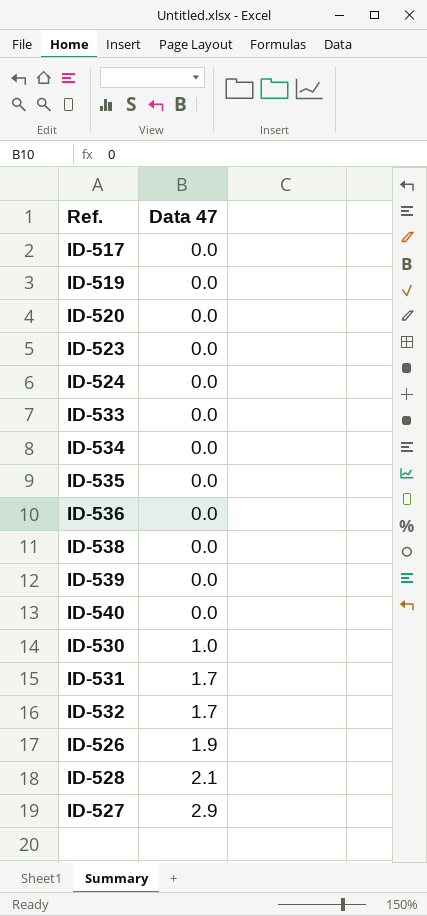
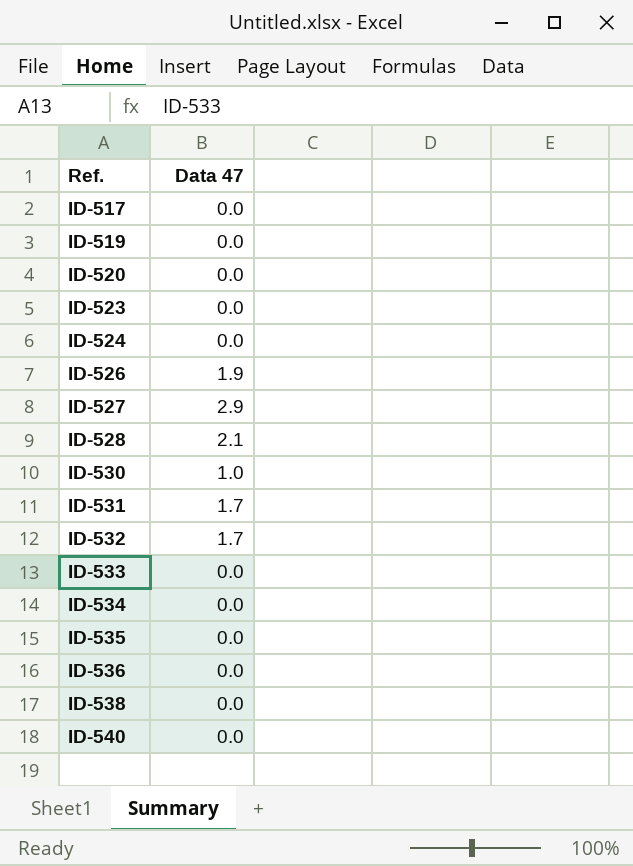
row order: Data 47 ascending -> Ref. ascending
row ID-539: 0.0 -> none

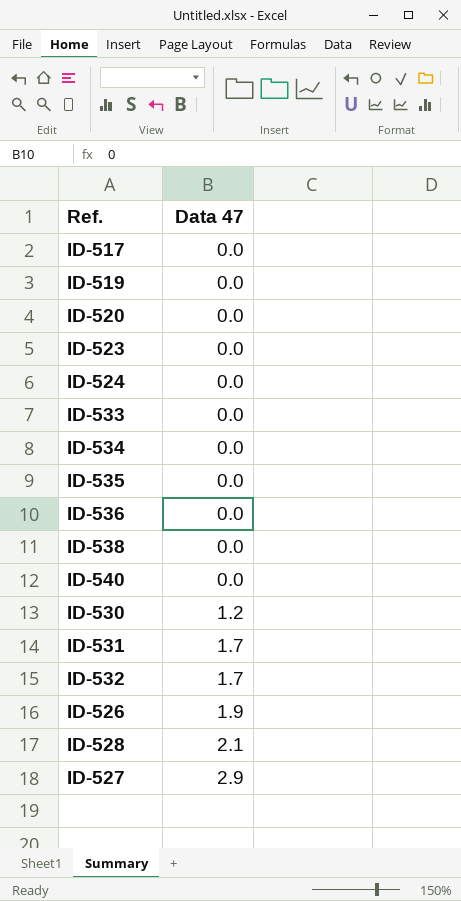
row order: Ref. ascending -> Data 47 ascending
ID-530 | Data 47: 1.0 -> 1.2

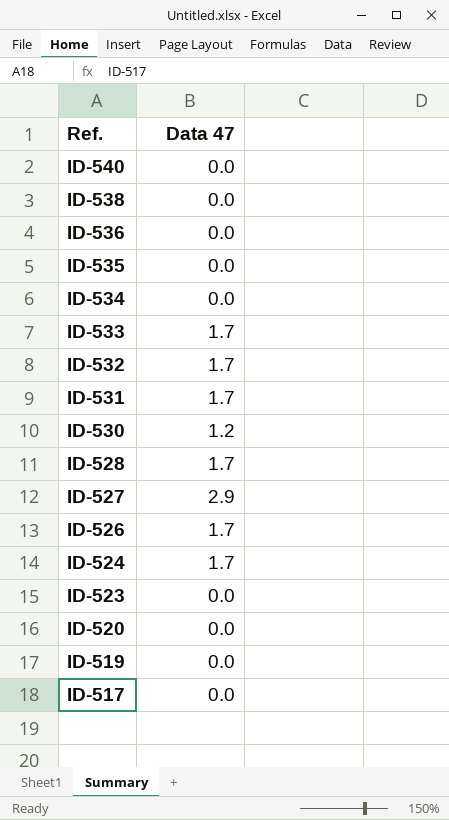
row order: Data 47 ascending -> Ref. descending
ID-533 | Data 47: 0.0 -> 1.7
ID-528 | Data 47: 2.1 -> 1.7
ID-526 | Data 47: 1.9 -> 1.7
ID-524 | Data 47: 0.0 -> 1.7

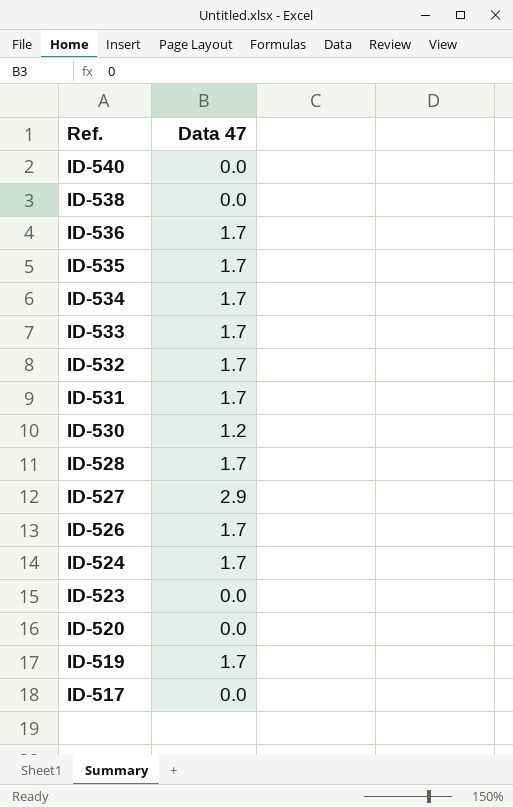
ID-536 | Data 47: 0.0 -> 1.7
ID-535 | Data 47: 0.0 -> 1.7
ID-534 | Data 47: 0.0 -> 1.7
ID-519 | Data 47: 0.0 -> 1.7

